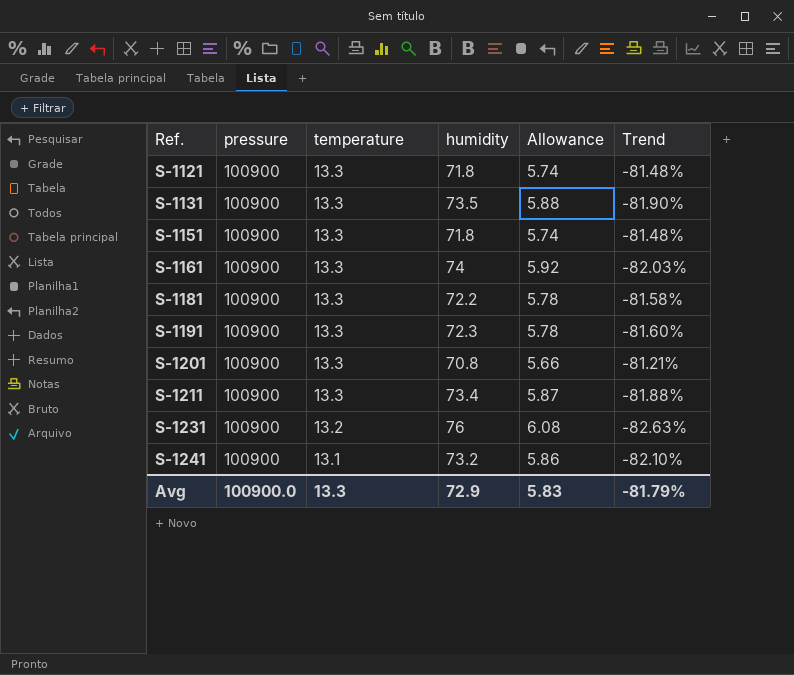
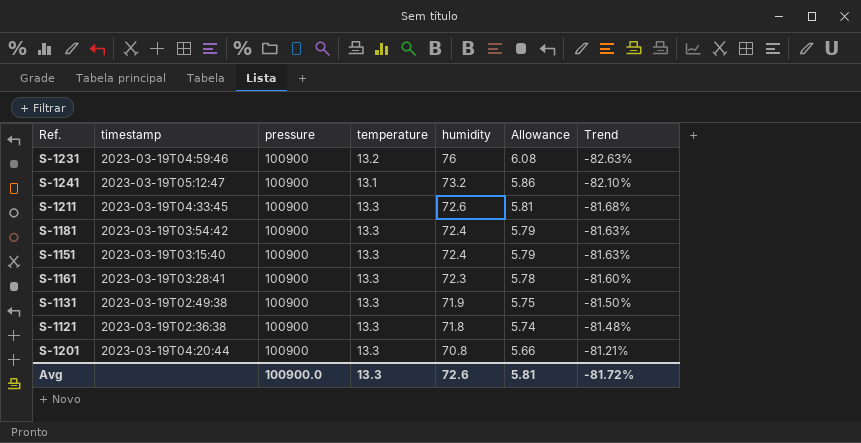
row order: Ref. ascending -> humidity descending
column timestamp | position: none -> 2
row S-1191: 100900 | 13.3 | 72.3 | 5.78 | -81.60% -> none
S-1211 | humidity: 73.4 -> 72.6
S-1211 | Allowance: 5.87 -> 5.81
S-1211 | Trend: -81.88% -> -81.68%
S-1181 | humidity: 72.2 -> 72.4
S-1181 | Allowance: 5.78 -> 5.79
S-1181 | Trend: -81.58% -> -81.63%
S-1151 | humidity: 71.8 -> 72.4
S-1151 | Allowance: 5.74 -> 5.79
S-1151 | Trend: -81.48% -> -81.63%
S-1161 | humidity: 74 -> 72.3
S-1161 | Allowance: 5.92 -> 5.78
S-1161 | Trend: -82.03% -> -81.60%
S-1131 | humidity: 73.5 -> 71.9
S-1131 | Allowance: 5.88 -> 5.75
S-1131 | Trend: -81.90% -> -81.50%
Avg | humidity: 72.9 -> 72.6
Avg | Allowance: 5.83 -> 5.81
Avg | Trend: -81.79% -> -81.72%

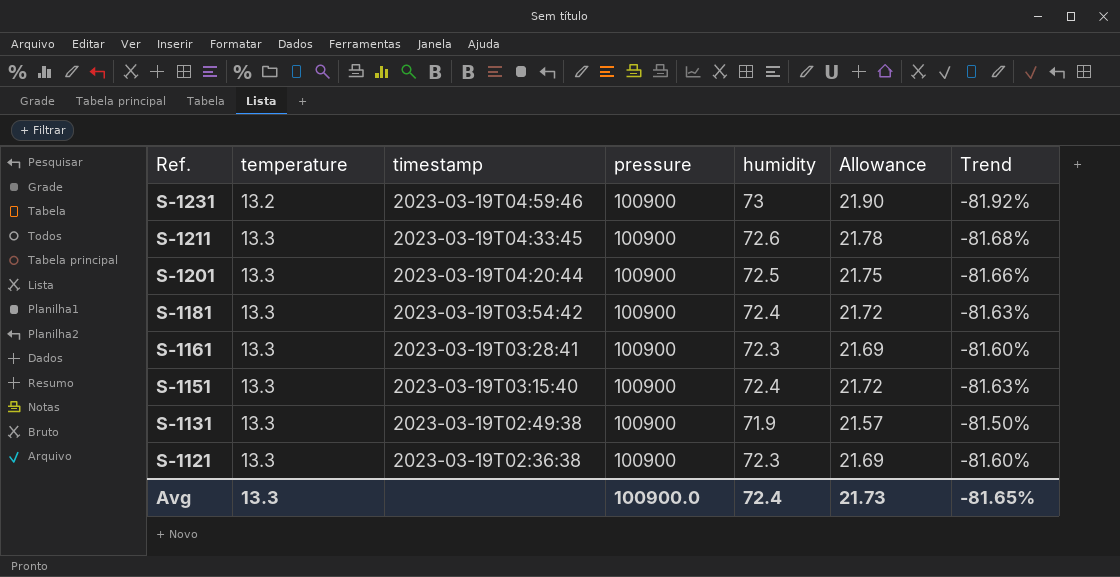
row order: humidity descending -> Ref. descending
column temperature | position: 4 -> 2
column Allowance | formula: [humidity] * 0.08 -> [humidity] * 0.3
row S-1241: 2023-03-19T05:12:47 | 100900 | 13.1 | 73.2 | 5.86 | -82.10% -> none
S-1231 | humidity: 76 -> 73
S-1231 | Trend: -82.63% -> -81.92%
S-1201 | humidity: 70.8 -> 72.5
S-1201 | Trend: -81.21% -> -81.66%
S-1121 | humidity: 71.8 -> 72.3
S-1121 | Trend: -81.48% -> -81.60%
Avg | humidity: 72.6 -> 72.4
Avg | Allowance: 5.81 -> 21.73
Avg | Trend: -81.72% -> -81.65%

